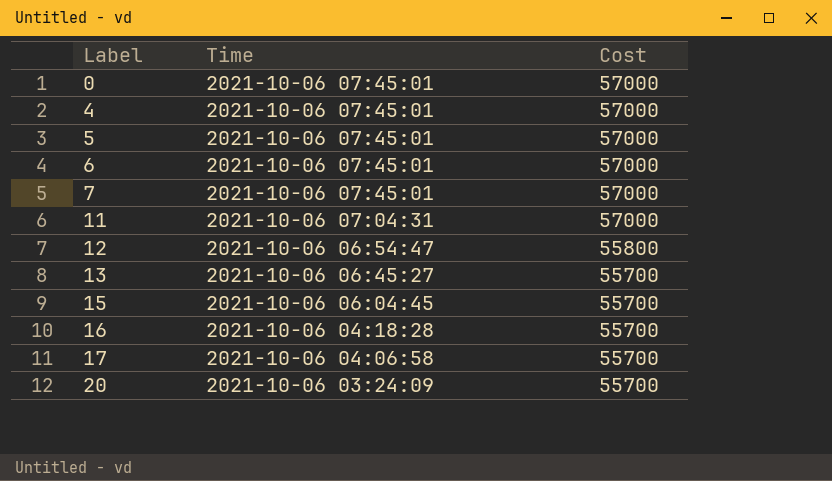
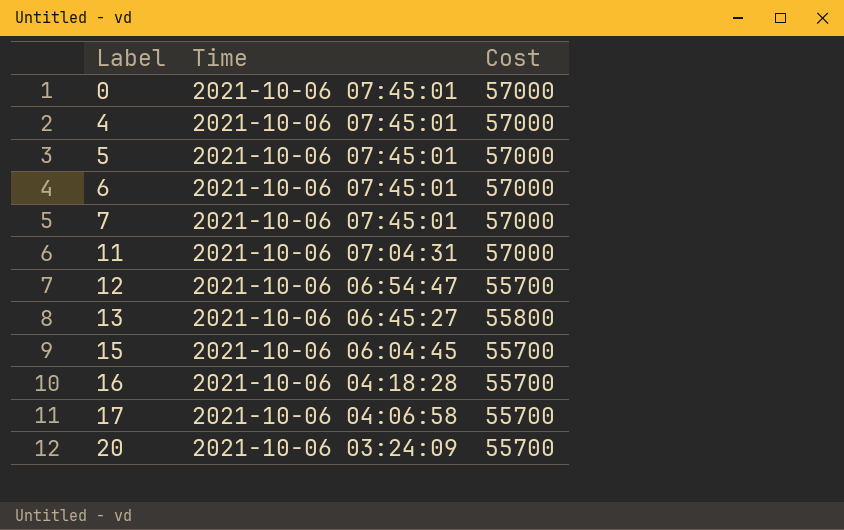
12 | Cost: 55800 -> 55700
13 | Cost: 55700 -> 55800

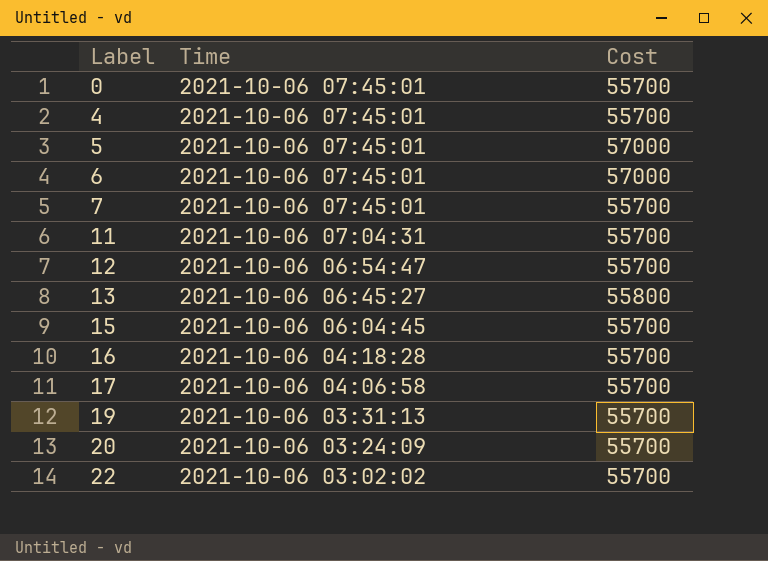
0 | Cost: 57000 -> 55700
4 | Cost: 57000 -> 55700
7 | Cost: 57000 -> 55700
11 | Cost: 57000 -> 55700
row 19: none -> 2021-10-06 03:31:13 | 55700
row 22: none -> 2021-10-06 03:02:02 | 55700

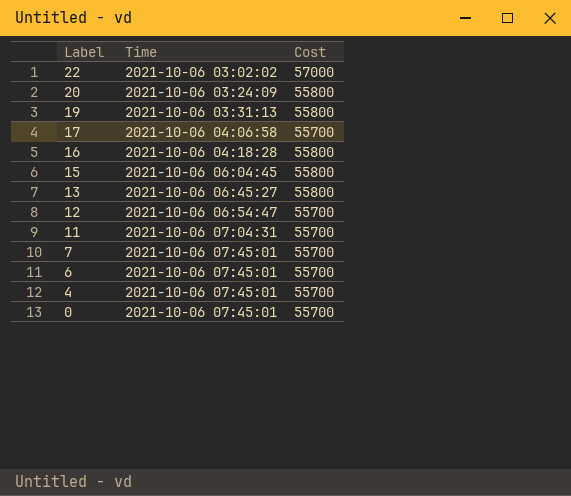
row order: Label ascending -> Label descending
row 5: 2021-10-06 07:45:01 | 57000 -> none
22 | Cost: 55700 -> 57000
20 | Cost: 55700 -> 55800
19 | Cost: 55700 -> 55800
16 | Cost: 55700 -> 55800
15 | Cost: 55700 -> 55800
6 | Cost: 57000 -> 55700

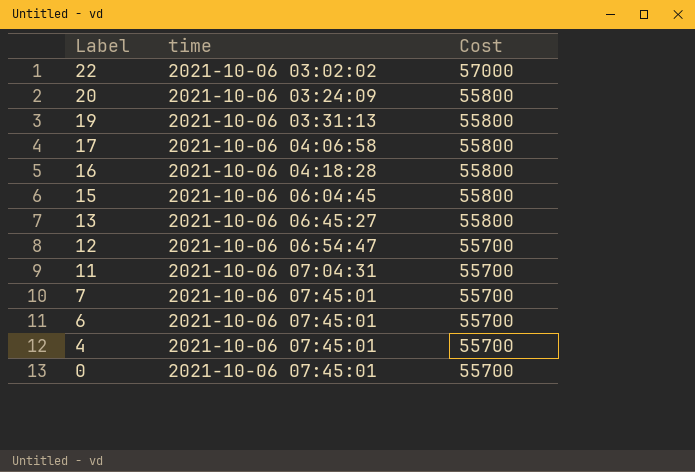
column name: Time -> time
17 | Cost: 55700 -> 55800

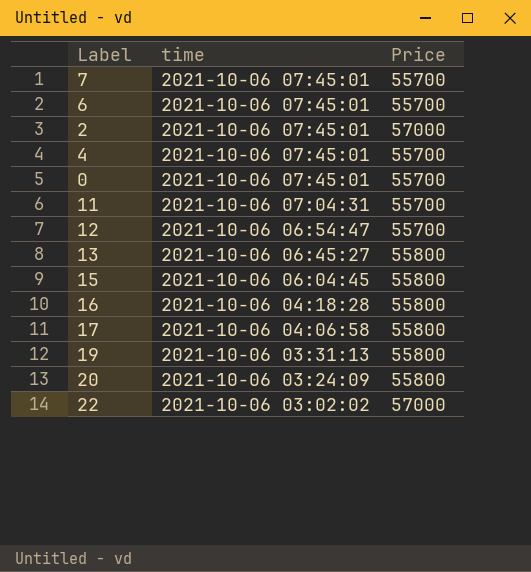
row order: Label descending -> time descending
column name: Cost -> Price
row 2: none -> 2021-10-06 07:45:01 | 57000

